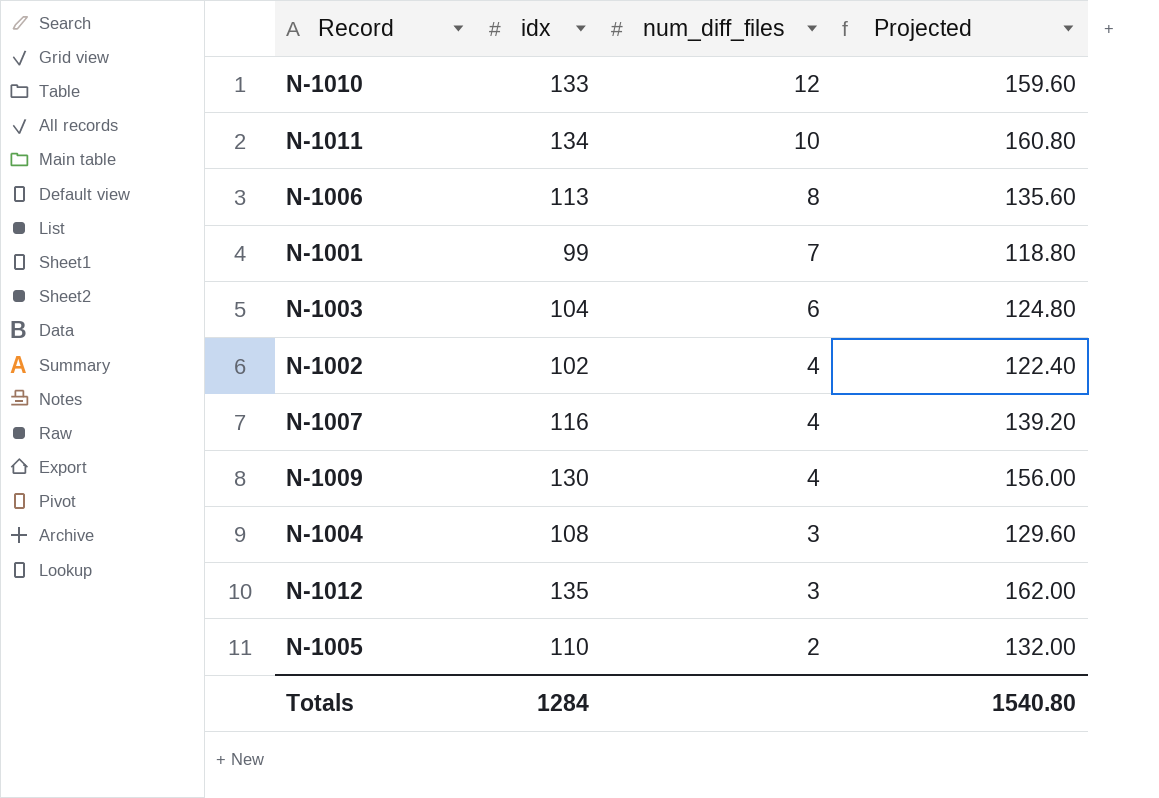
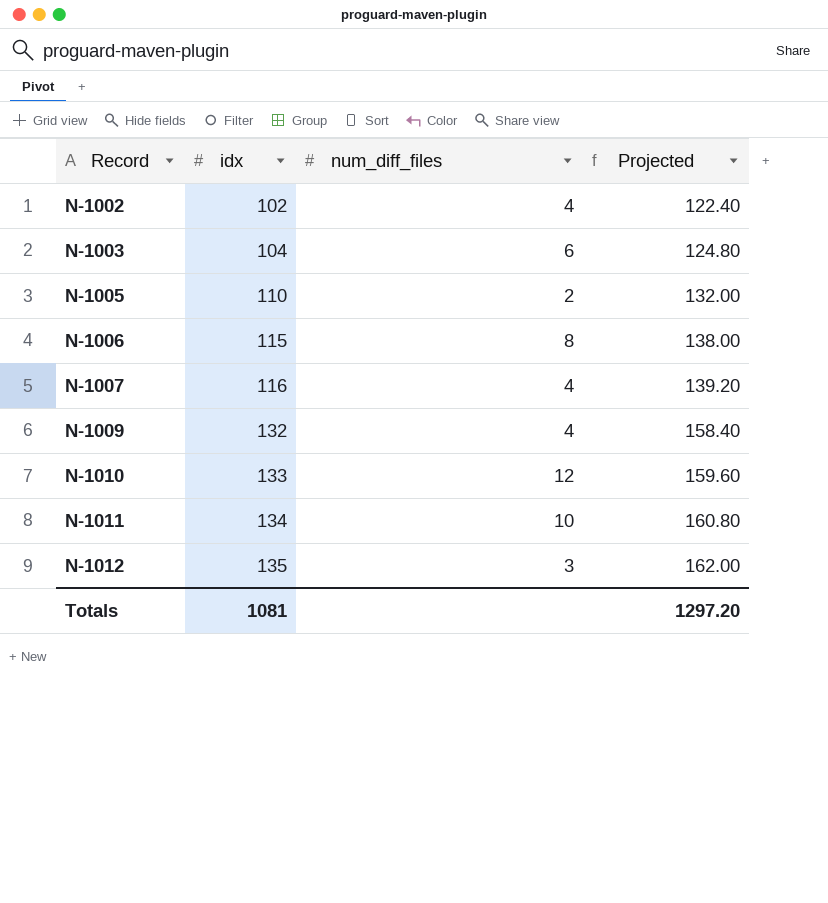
row order: num_diff_files descending -> Record ascending
row N-1001: 99 | 7 | 118.80 -> none
row N-1004: 108 | 3 | 129.60 -> none
N-1006 | idx: 113 -> 115
N-1006 | Projected: 135.60 -> 138.00
N-1009 | idx: 130 -> 132
N-1009 | Projected: 156.00 -> 158.40
Totals | idx: 1284 -> 1081
Totals | Projected: 1540.80 -> 1297.20

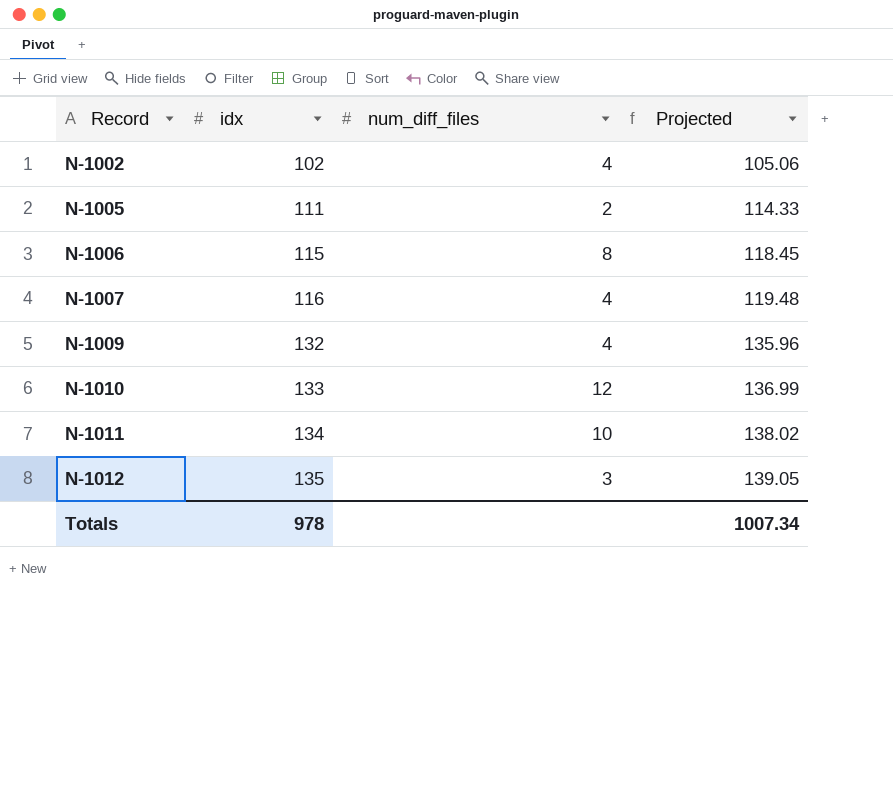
column Projected | formula: [idx] * 1.2 -> [idx] * 1.03
row N-1003: 104 | 6 | 124.80 -> none
N-1005 | idx: 110 -> 111
Totals | idx: 1081 -> 978
Totals | Projected: 1297.20 -> 1007.34

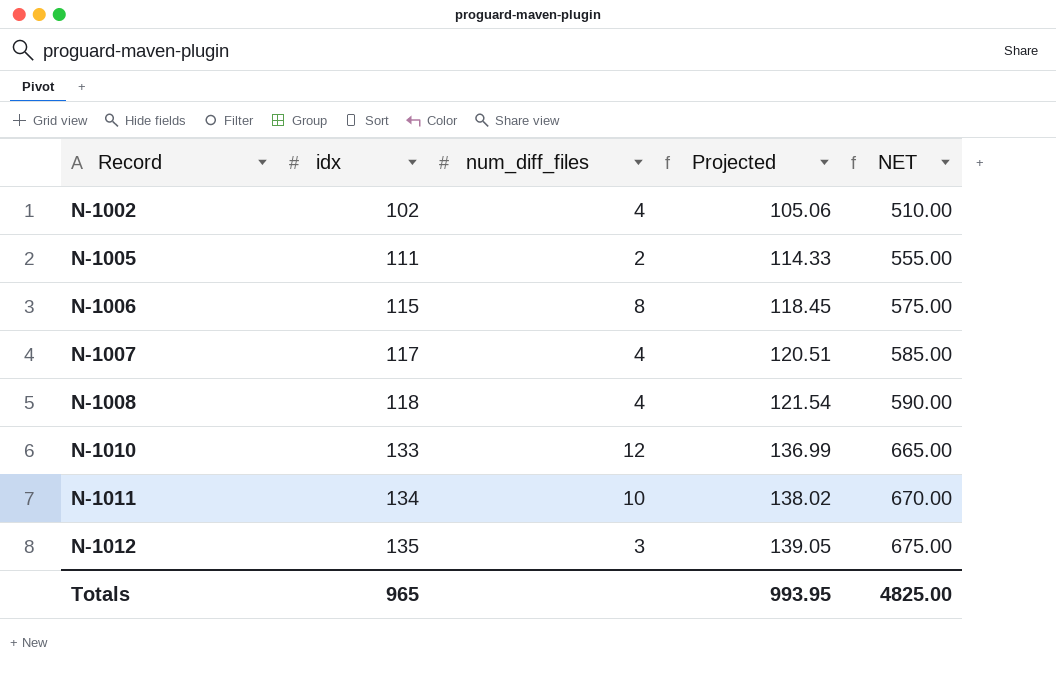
column NET | formula: none -> [idx] * 5
row N-1009: 132 | 4 | 135.96 -> none
N-1007 | idx: 116 -> 117
N-1007 | Projected: 119.48 -> 120.51
row N-1008: none -> 118 | 4 | 121.54 | 590.00
Totals | idx: 978 -> 965
Totals | Projected: 1007.34 -> 993.95

